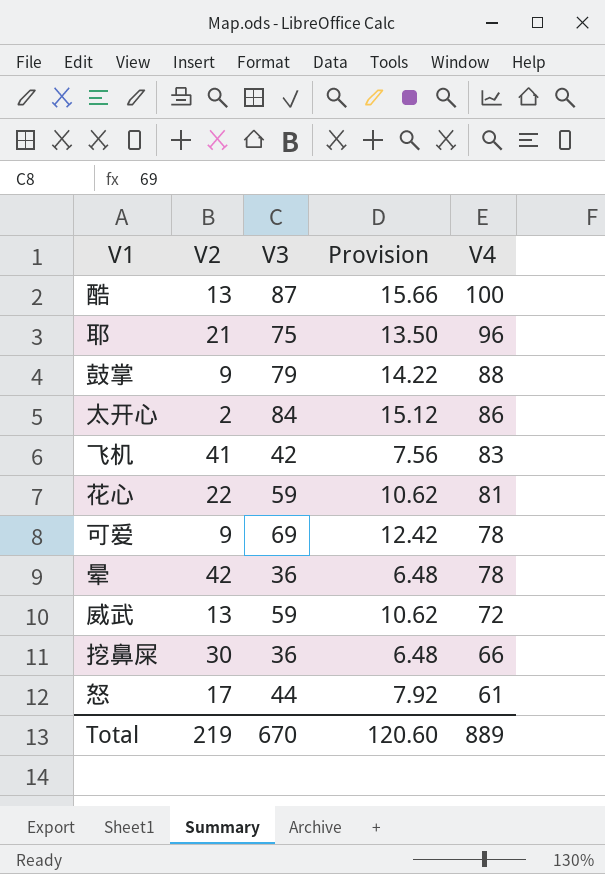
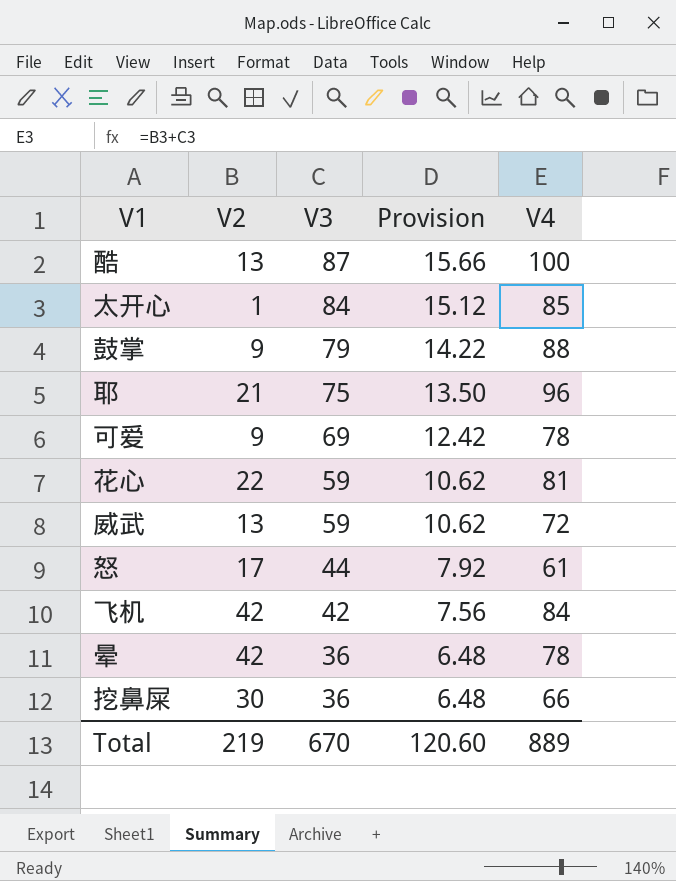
row order: V4 descending -> V3 descending
太开心 | V2: 2 -> 1
太开心 | V4: 86 -> 85
飞机 | V2: 41 -> 42
飞机 | V4: 83 -> 84

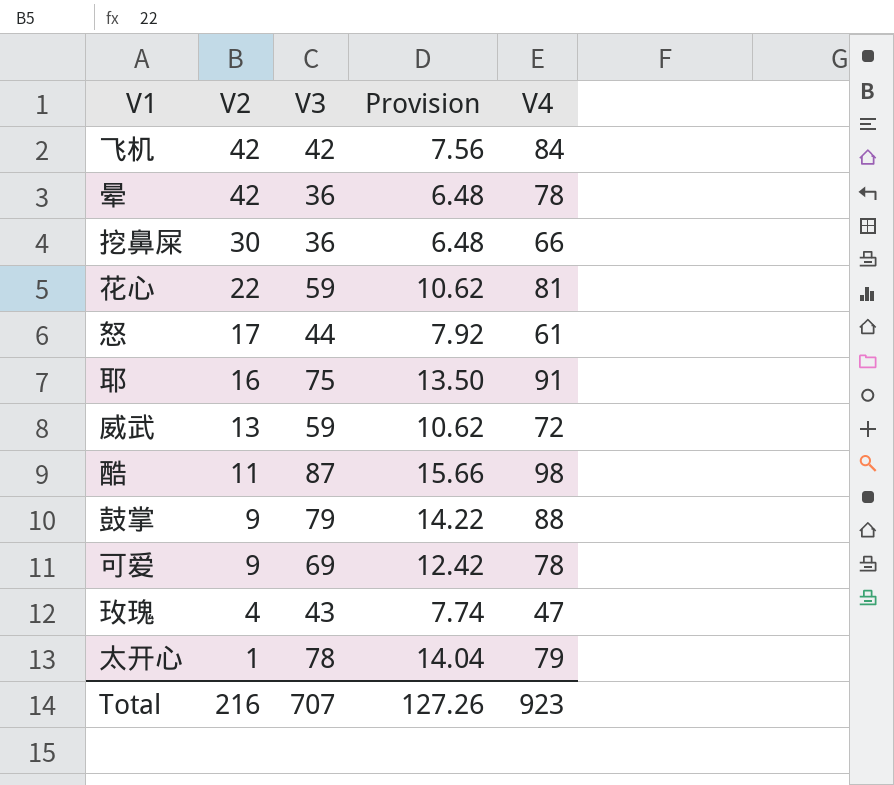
row order: V3 descending -> V2 descending
耶 | V2: 21 -> 16
耶 | V4: 96 -> 91
酷 | V2: 13 -> 11
酷 | V4: 100 -> 98
row 玫瑰: none -> 4 | 43 | 7.74 | 47
太开心 | V3: 84 -> 78
太开心 | Provision: 15.12 -> 14.04
太开心 | V4: 85 -> 79
Total | V2: 219 -> 216
Total | V3: 670 -> 707
Total | Provision: 120.60 -> 127.26
Total | V4: 889 -> 923

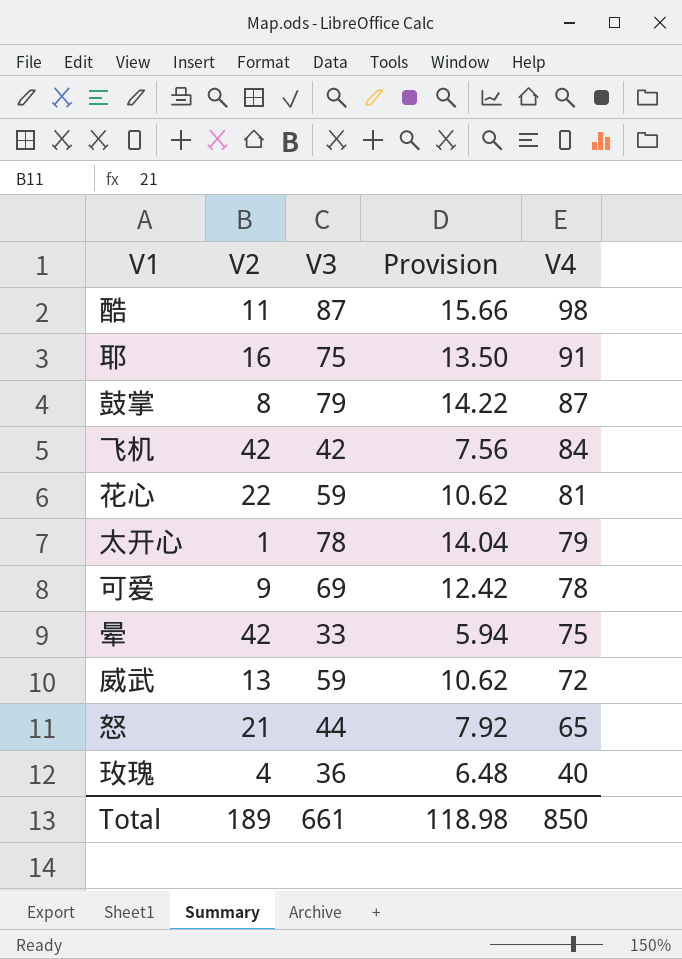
row order: V2 descending -> V4 descending
row 挖鼻屎: 30 | 36 | 6.48 | 66 -> none
鼓掌 | V2: 9 -> 8
鼓掌 | V4: 88 -> 87
晕 | V3: 36 -> 33
晕 | Provision: 6.48 -> 5.94
晕 | V4: 78 -> 75
怒 | V2: 17 -> 21
怒 | V4: 61 -> 65
玫瑰 | V3: 43 -> 36
玫瑰 | Provision: 7.74 -> 6.48
玫瑰 | V4: 47 -> 40
Total | V2: 216 -> 189
Total | V3: 707 -> 661
Total | Provision: 127.26 -> 118.98
Total | V4: 923 -> 850

